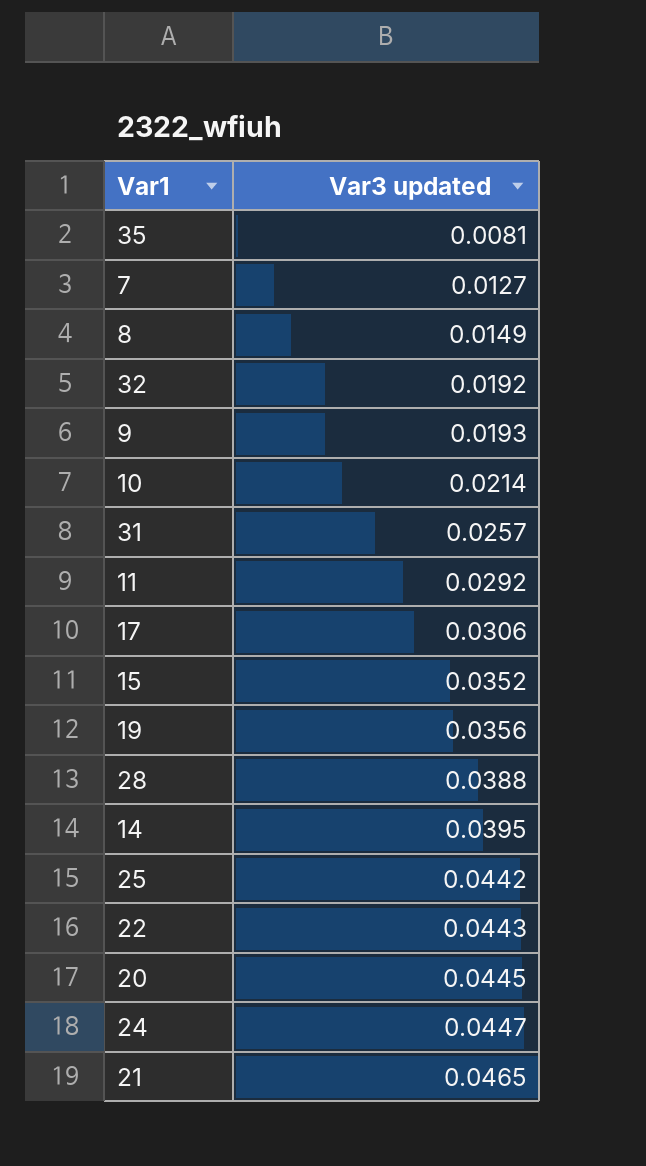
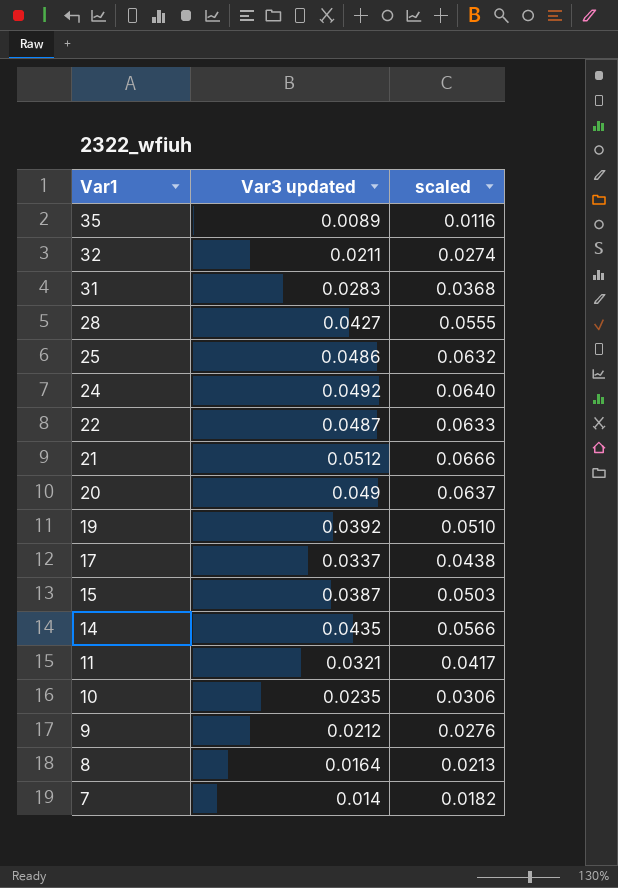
row order: Var3 updated ascending -> Var1 descending
column scaled | formula: none -> [Var3 updated] * 1.3
35 | Var3 updated: 0.0081 -> 0.0089
32 | Var3 updated: 0.0192 -> 0.0211
31 | Var3 updated: 0.0257 -> 0.0283
28 | Var3 updated: 0.0388 -> 0.0427
25 | Var3 updated: 0.0442 -> 0.0486
24 | Var3 updated: 0.0447 -> 0.0492
22 | Var3 updated: 0.0443 -> 0.0487
21 | Var3 updated: 0.0465 -> 0.0512
20 | Var3 updated: 0.0445 -> 0.049
19 | Var3 updated: 0.0356 -> 0.0392
17 | Var3 updated: 0.0306 -> 0.0337
15 | Var3 updated: 0.0352 -> 0.0387
14 | Var3 updated: 0.0395 -> 0.0435
11 | Var3 updated: 0.0292 -> 0.0321
10 | Var3 updated: 0.0214 -> 0.0235
9 | Var3 updated: 0.0193 -> 0.0212
8 | Var3 updated: 0.0149 -> 0.0164
7 | Var3 updated: 0.0127 -> 0.014

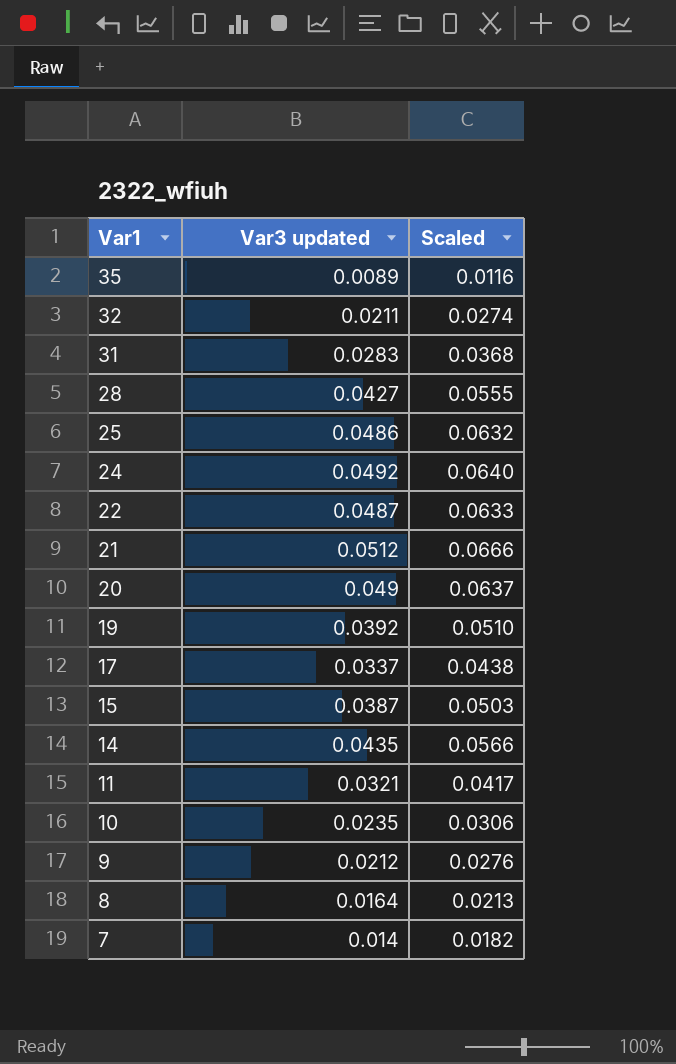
column name: scaled -> Scaled

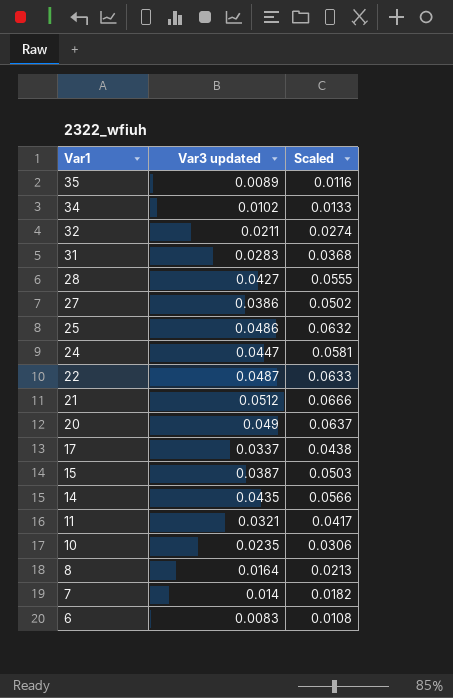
row 19: 0.0392 | 0.0510 -> none
row 9: 0.0212 | 0.0276 -> none
row 34: none -> 0.0102 | 0.0133
row 27: none -> 0.0386 | 0.0502
24 | Var3 updated: 0.0492 -> 0.0447
24 | Scaled: 0.0640 -> 0.0581
row 6: none -> 0.0083 | 0.0108

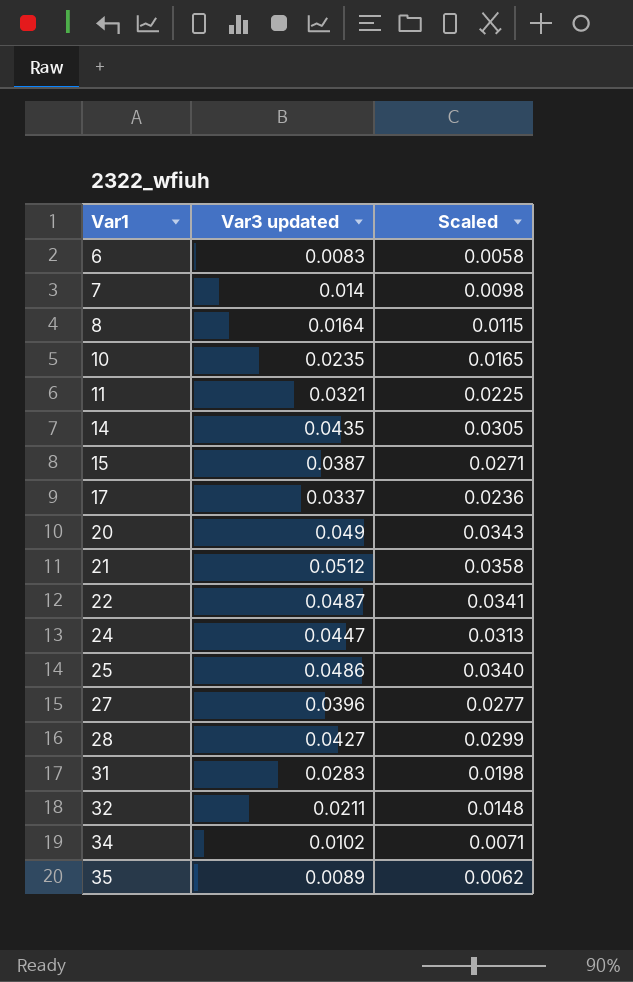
row order: Var1 descending -> Var1 ascending
column Scaled | formula: [Var3 updated] * 1.3 -> [Var3 updated] * 0.7
27 | Var3 updated: 0.0386 -> 0.0396

